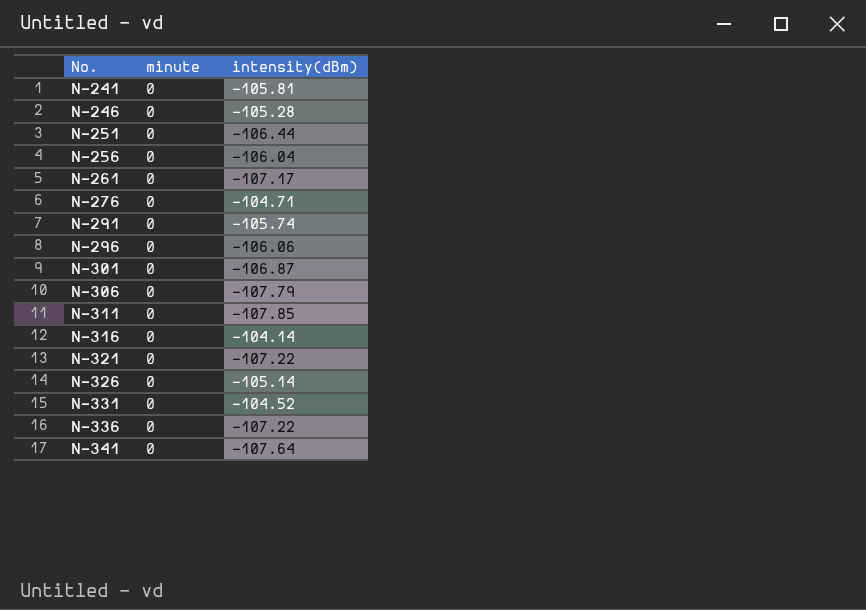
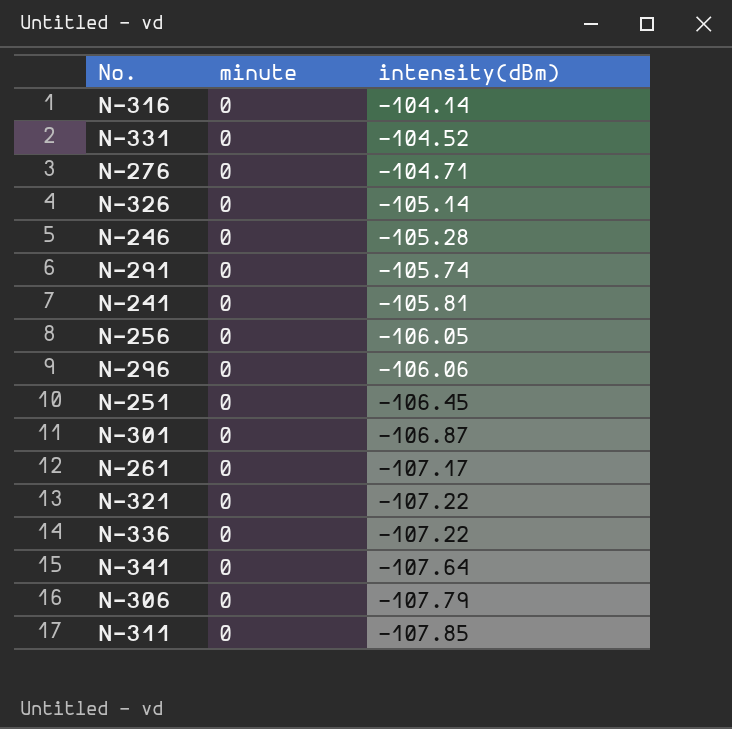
row order: No. ascending -> intensity(dBm) descending
N-256 | intensity(dBm): -106.04 -> -106.05
N-251 | intensity(dBm): -106.44 -> -106.45

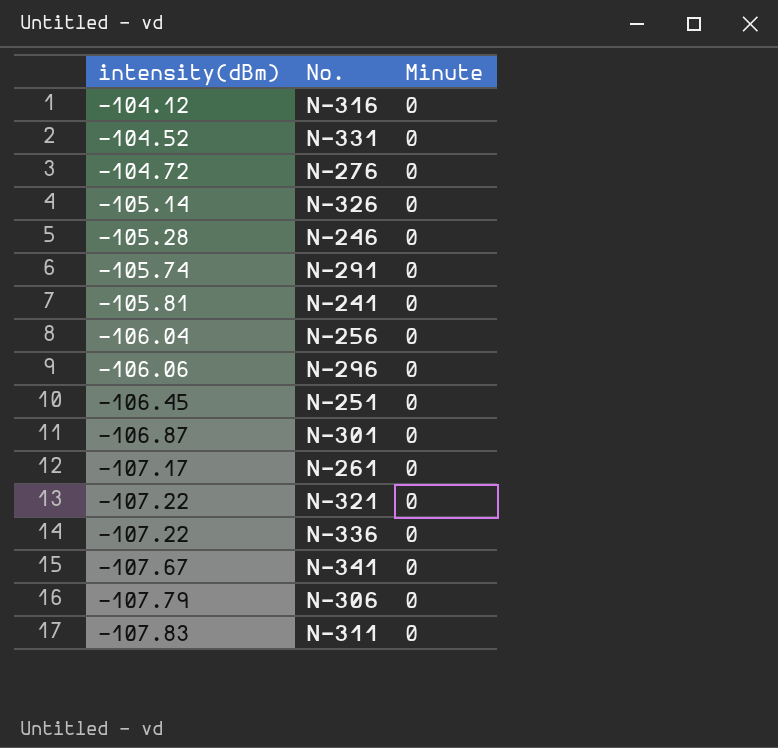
column intensity(dBm) | position: 3 -> 1
column name: minute -> Minute
N-316 | intensity(dBm): -104.14 -> -104.12
N-276 | intensity(dBm): -104.71 -> -104.72
N-256 | intensity(dBm): -106.05 -> -106.04
N-341 | intensity(dBm): -107.64 -> -107.67
N-311 | intensity(dBm): -107.85 -> -107.83

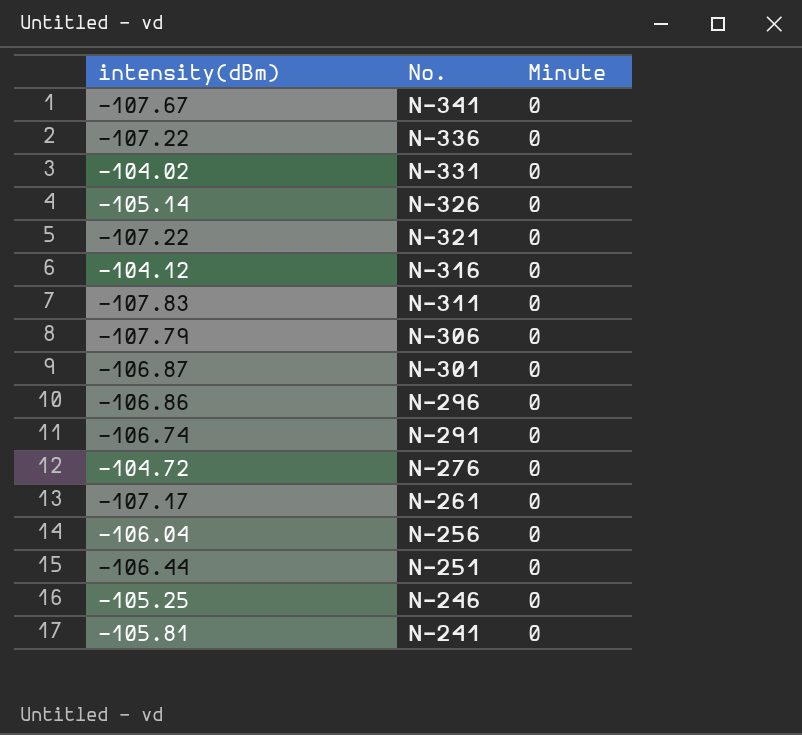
row order: intensity(dBm) descending -> No. descending
N-331 | intensity(dBm): -104.52 -> -104.02
N-296 | intensity(dBm): -106.06 -> -106.86
N-291 | intensity(dBm): -105.74 -> -106.74
N-251 | intensity(dBm): -106.45 -> -106.44
N-246 | intensity(dBm): -105.28 -> -105.25

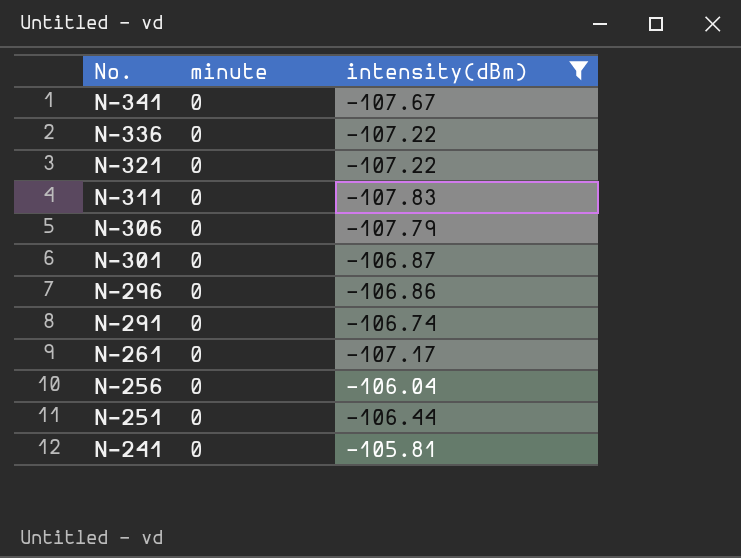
filter: none -> intensity(dBm) <= -105.81
column name: Minute -> minute
column intensity(dBm) | position: 1 -> 3

